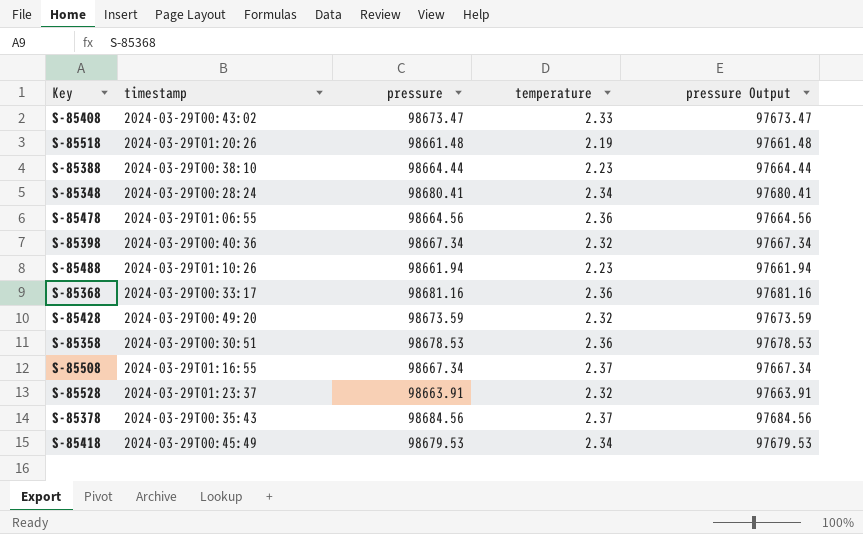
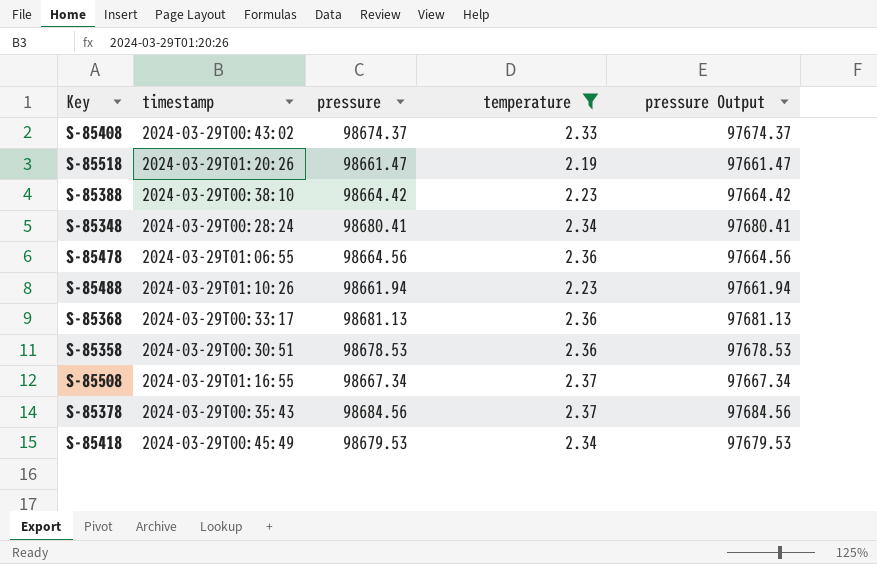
filter: none -> temperature != 2.32
S-85408 | pressure: 98673.47 -> 98674.37
S-85408 | pressure Output: 97673.47 -> 97674.37
S-85518 | pressure: 98661.48 -> 98661.47
S-85518 | pressure Output: 97661.48 -> 97661.47
S-85388 | pressure: 98664.44 -> 98664.42
S-85388 | pressure Output: 97664.44 -> 97664.42
S-85368 | pressure: 98681.16 -> 98681.13
S-85368 | pressure Output: 97681.16 -> 97681.13

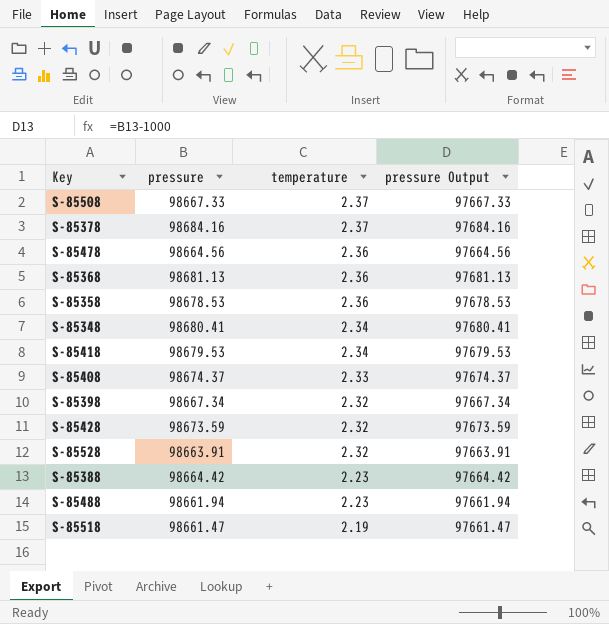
filter: temperature != 2.32 -> none
row order: none -> temperature descending
column timestamp | position: 2 -> none
S-85508 | pressure: 98667.34 -> 98667.33
S-85508 | pressure Output: 97667.34 -> 97667.33
S-85378 | pressure: 98684.56 -> 98684.16
S-85378 | pressure Output: 97684.56 -> 97684.16

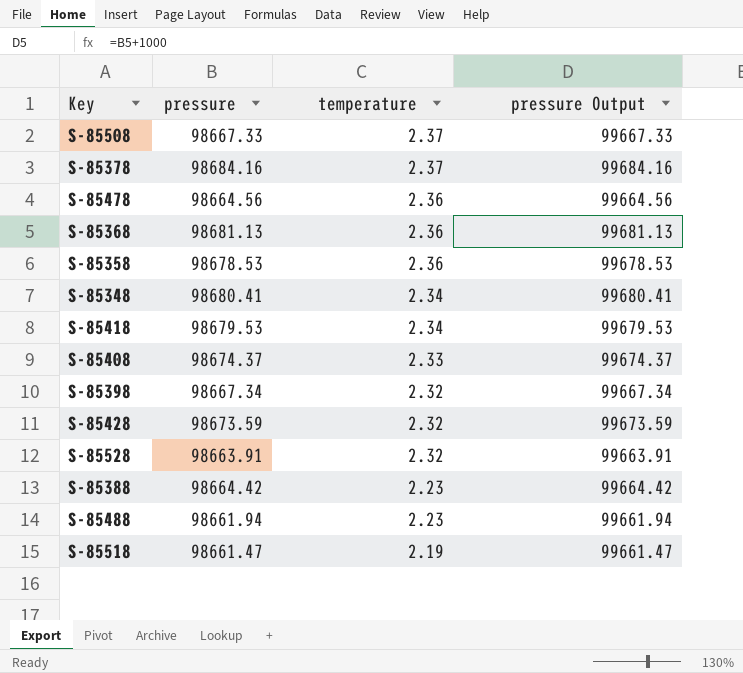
column pressure Output | formula: [pressure] - 1000 -> [pressure] + 1000

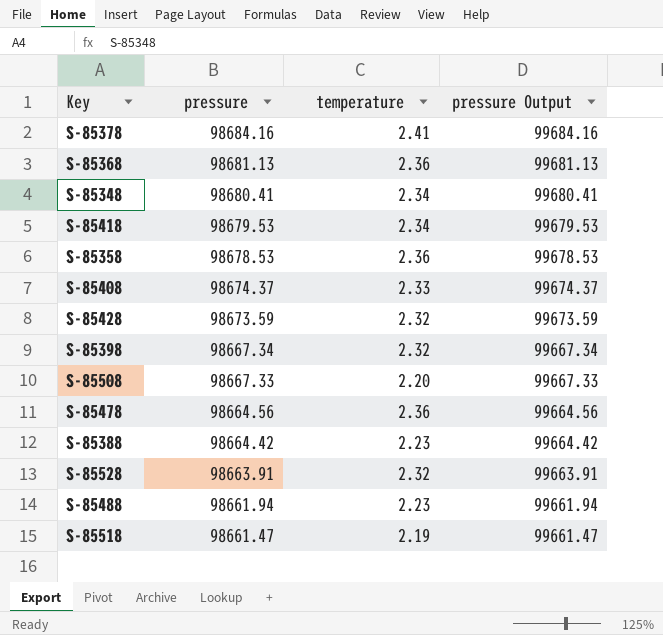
row order: temperature descending -> pressure descending
S-85378 | temperature: 2.37 -> 2.41
S-85508 | temperature: 2.37 -> 2.20

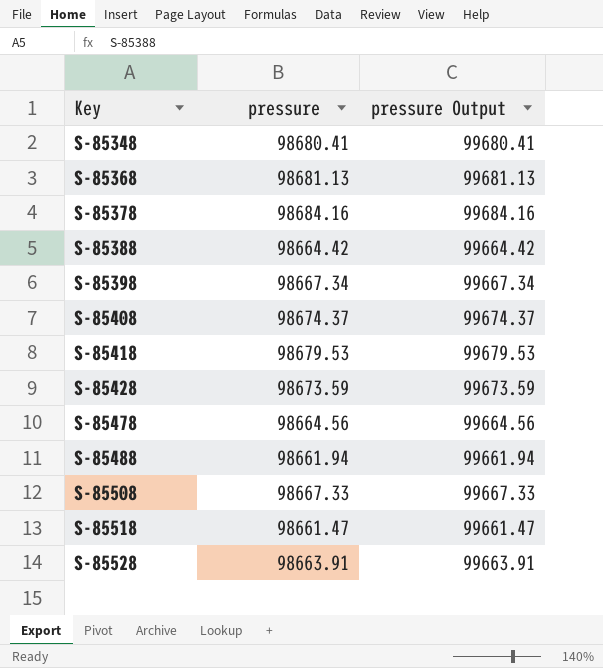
row order: pressure descending -> Key ascending
column temperature | position: 3 -> none
row S-85358: 98678.53 | 2.36 | 99678.53 -> none

